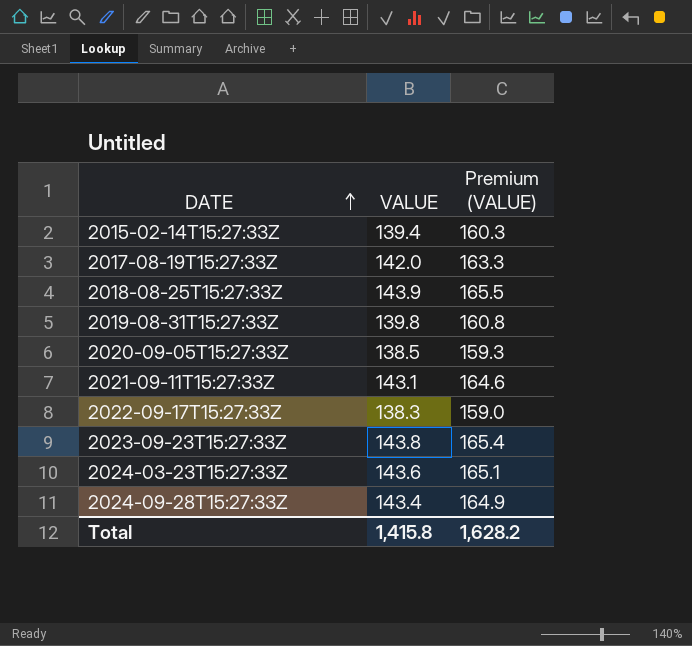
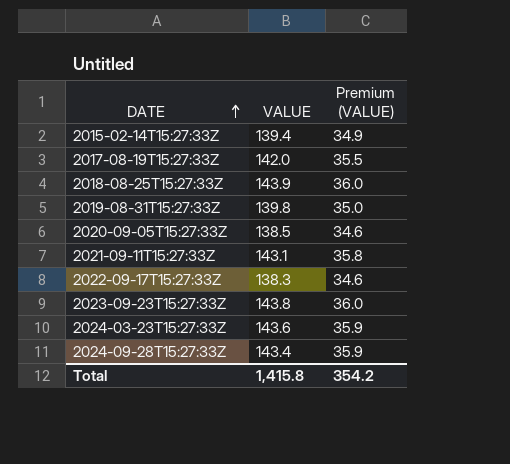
column Premium (VALUE) | formula: [VALUE] * 1.15 -> [VALUE] * 0.25
Total | Premium (VALUE): 1,628.2 -> 354.2

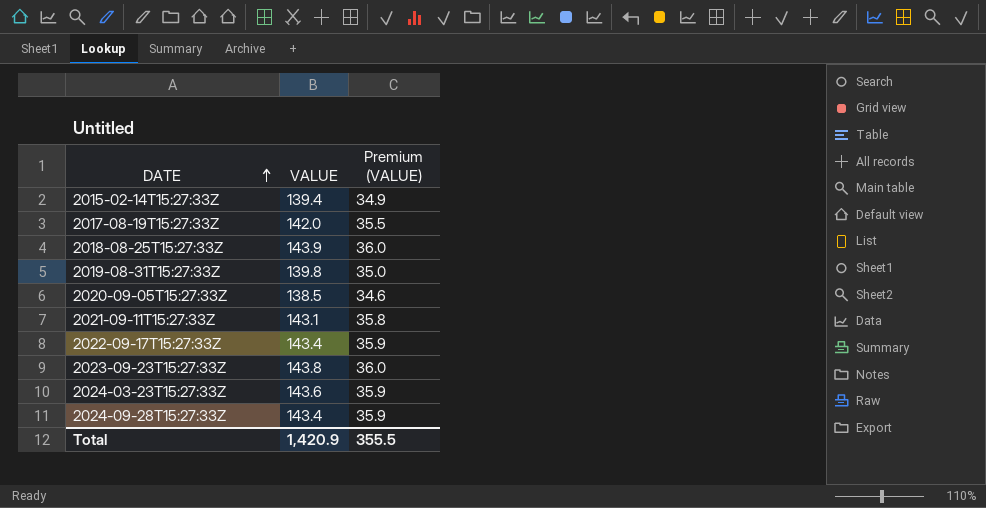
2022-09-17T15:27:33Z | VALUE: 138.3 -> 143.4
2022-09-17T15:27:33Z | Premium (VALUE): 34.6 -> 35.9
Total | VALUE: 1,415.8 -> 1,420.9
Total | Premium (VALUE): 354.2 -> 355.5

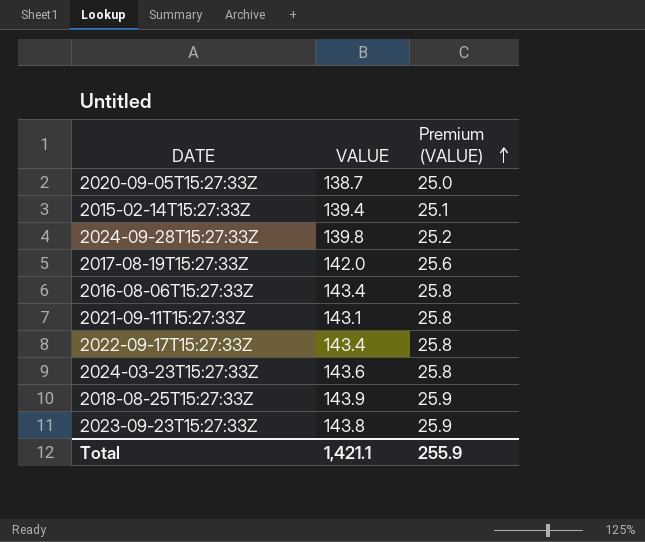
row order: DATE ascending -> Premium (VALUE) ascending
column Premium (VALUE) | formula: [VALUE] * 0.25 -> [VALUE] * 0.18
row 2019-08-31T15:27:33Z: 139.8 | 35.0 -> none
2020-09-05T15:27:33Z | VALUE: 138.5 -> 138.7
2024-09-28T15:27:33Z | VALUE: 143.4 -> 139.8
row 2016-08-06T15:27:33Z: none -> 143.4 | 25.8
Total | VALUE: 1,420.9 -> 1,421.1
Total | Premium (VALUE): 355.5 -> 255.9

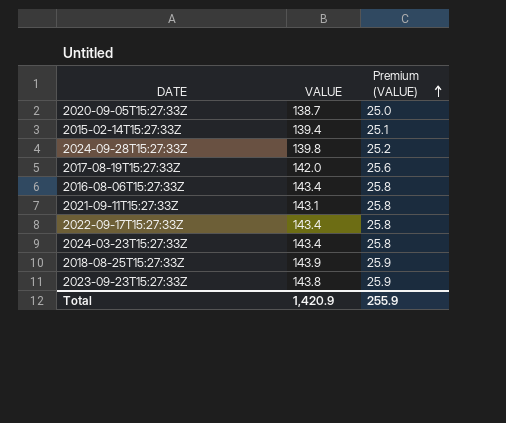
2024-03-23T15:27:33Z | VALUE: 143.6 -> 143.4
Total | VALUE: 1,421.1 -> 1,420.9

